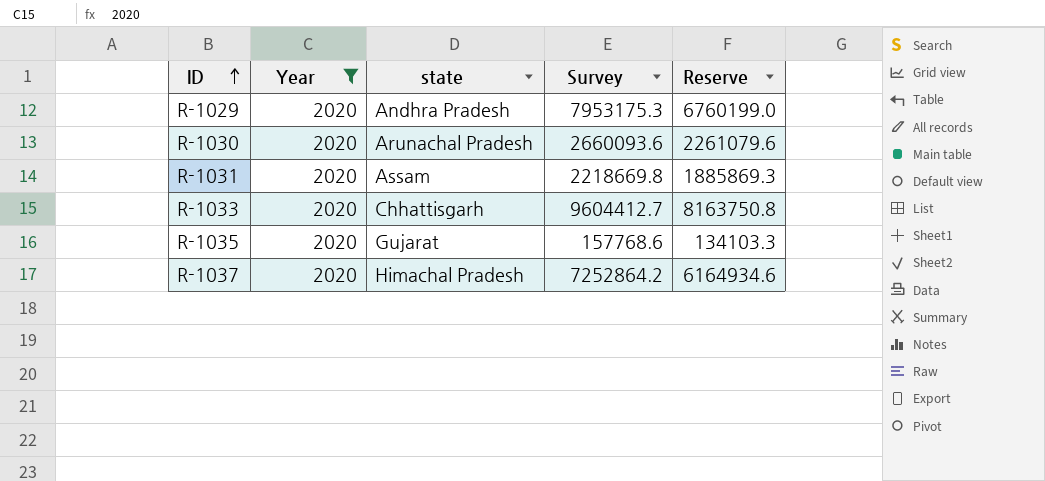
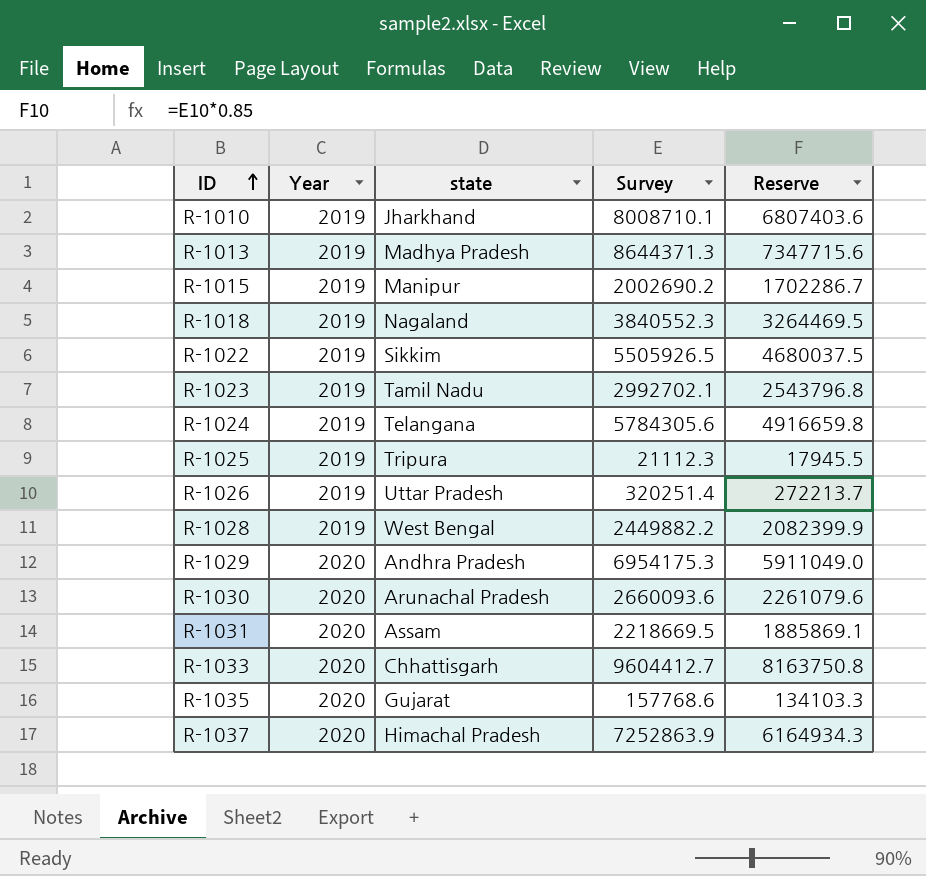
filter: Year = 2020 -> none
R-1029 | Survey: 7953175.3 -> 6954175.3
R-1029 | Reserve: 6760199.0 -> 5911049.0
R-1031 | Survey: 2218669.8 -> 2218669.5
R-1031 | Reserve: 1885869.3 -> 1885869.1
R-1037 | Survey: 7252864.2 -> 7252863.9
R-1037 | Reserve: 6164934.6 -> 6164934.3

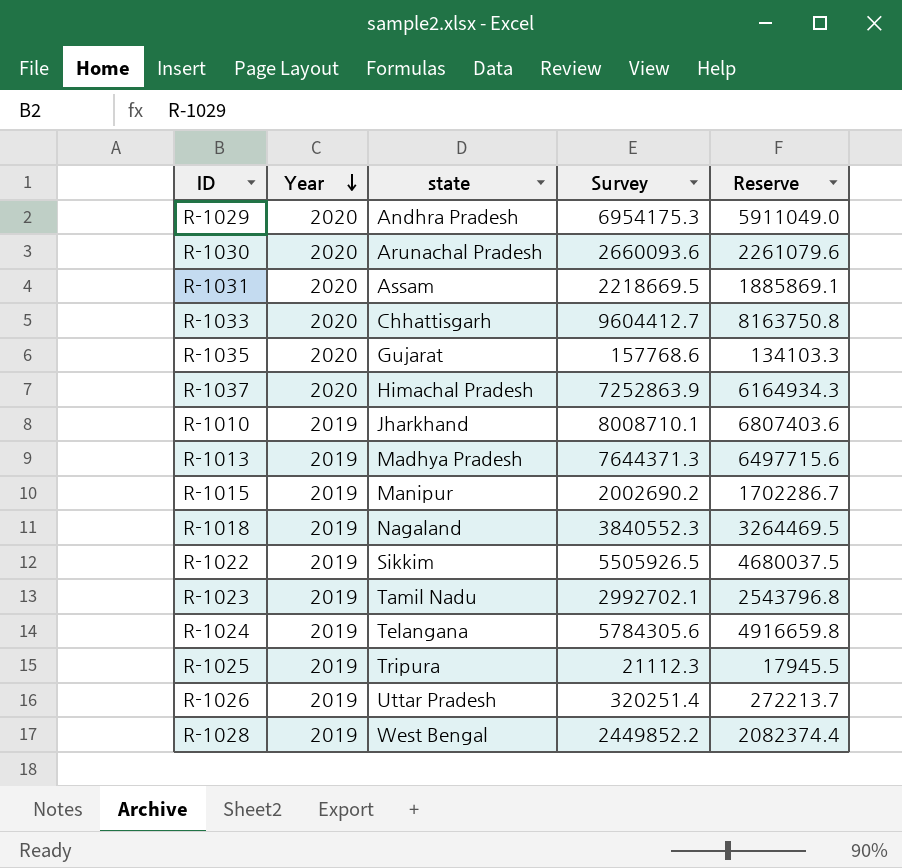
row order: ID ascending -> Year descending
R-1013 | Survey: 8644371.3 -> 7644371.3
R-1013 | Reserve: 7347715.6 -> 6497715.6
R-1028 | Survey: 2449882.2 -> 2449852.2
R-1028 | Reserve: 2082399.9 -> 2082374.4

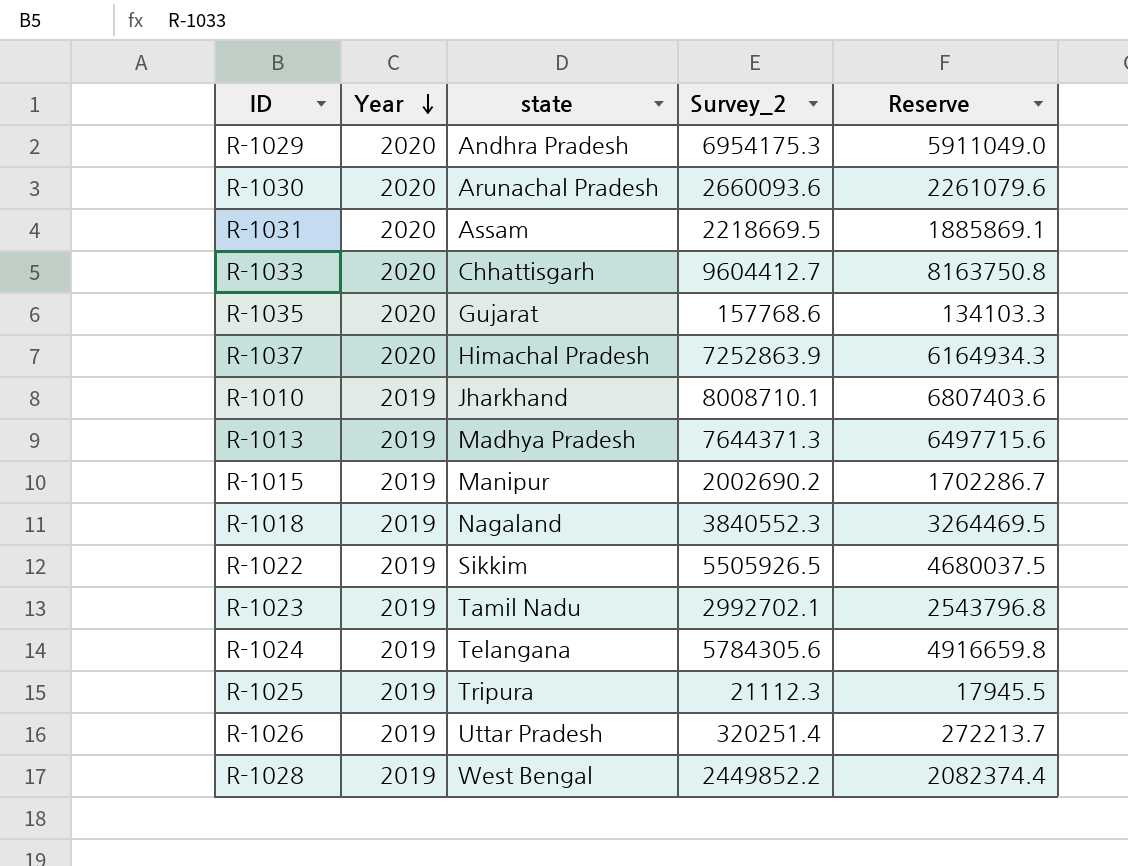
column name: Survey -> Survey_2

